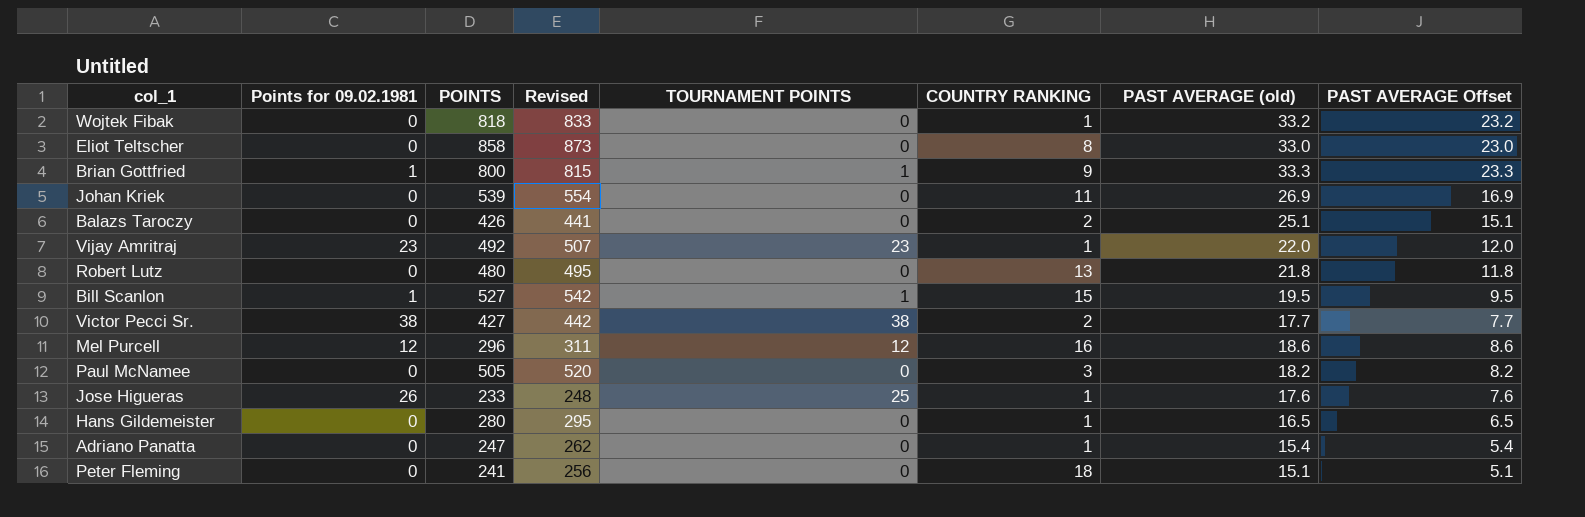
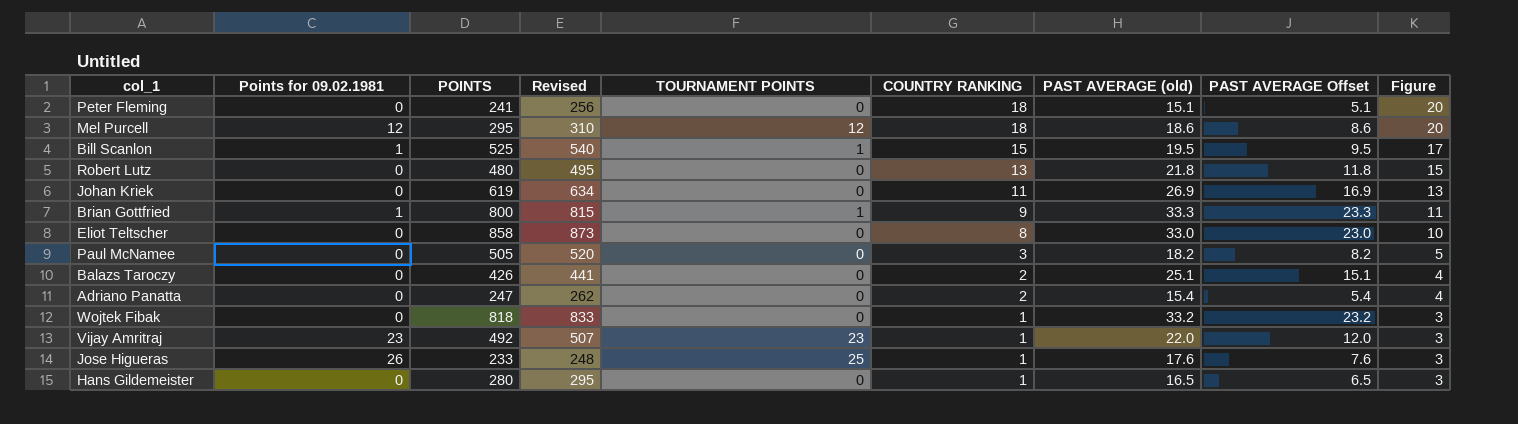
row order: none -> COUNTRY RANKING descending
column Figure | formula: none -> [COUNTRY RANKING] + 2
row Victor Pecci Sr.: 38 | 427 | 442 | 38 | 2 | 17.7 | 7.7 -> none
Mel Purcell | POINTS: 296 -> 295
Mel Purcell | Revised: 311 -> 310
Mel Purcell | COUNTRY RANKING: 16 -> 18
Bill Scanlon | POINTS: 527 -> 525
Bill Scanlon | Revised: 542 -> 540
Johan Kriek | POINTS: 539 -> 619
Johan Kriek | Revised: 554 -> 634
Adriano Panatta | COUNTRY RANKING: 1 -> 2

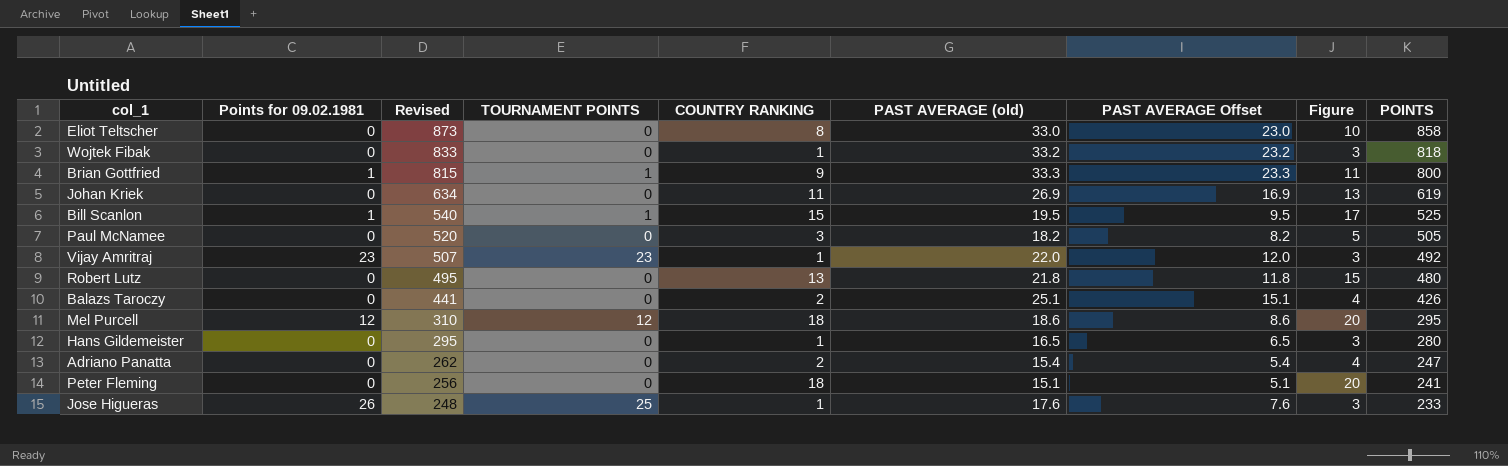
row order: COUNTRY RANKING descending -> Revised descending
column POINTS | position: 3 -> 9

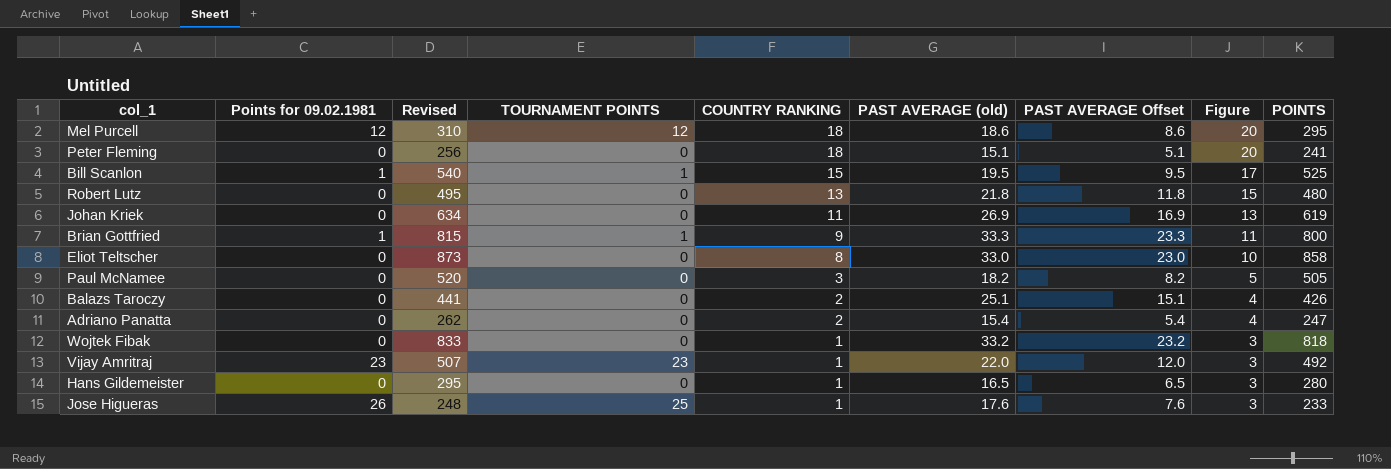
row order: Revised descending -> COUNTRY RANKING descending

